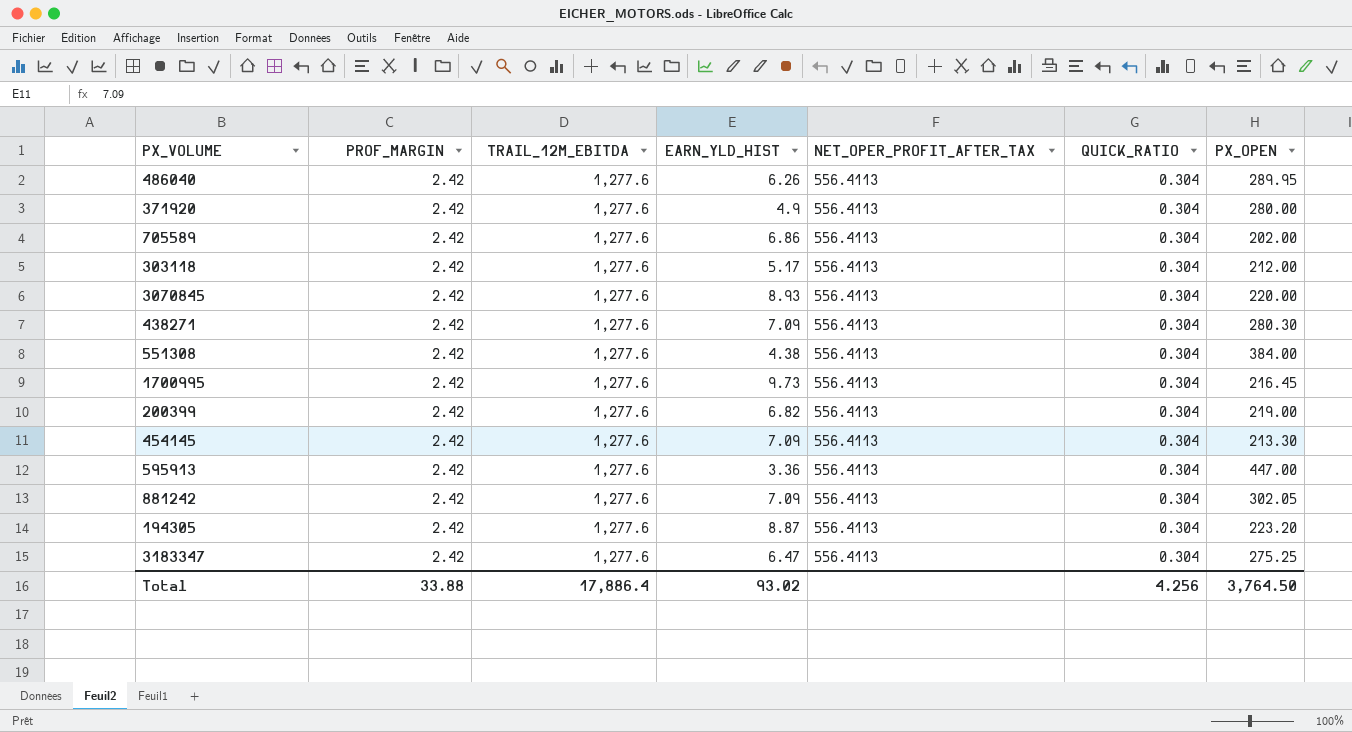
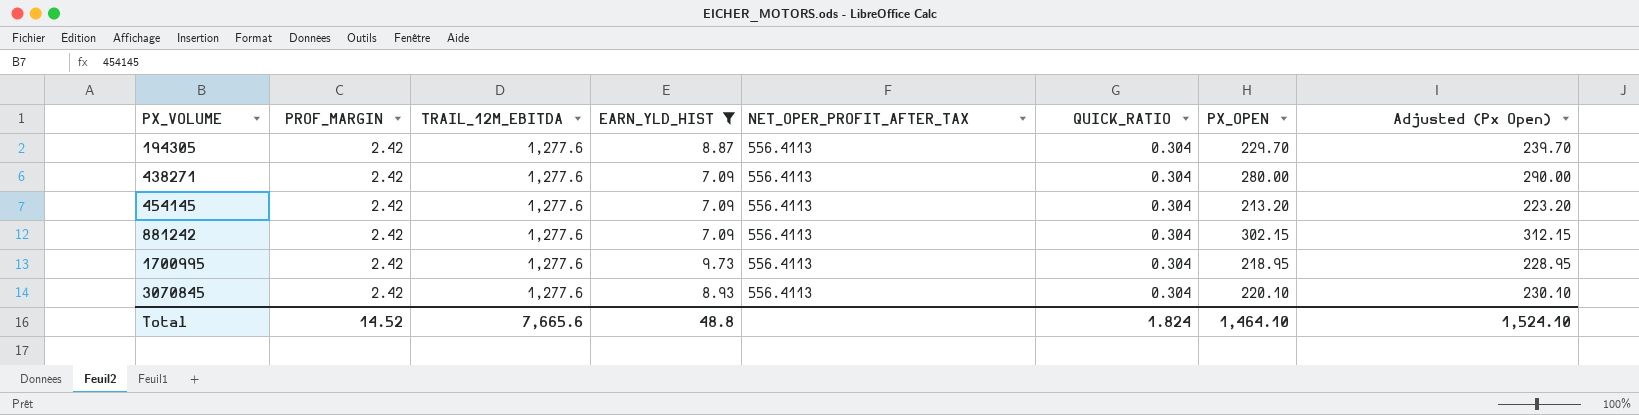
filter: none -> EARN_YLD_HIST >= 7.09
row order: none -> PX_VOLUME ascending
column Adjusted (Px Open) | formula: none -> [PX_OPEN] + 10
194305 | PX_OPEN: 223.20 -> 229.70
438271 | PX_OPEN: 280.30 -> 280.00
454145 | PX_OPEN: 213.30 -> 213.20
881242 | PX_OPEN: 302.05 -> 302.15
1700995 | PX_OPEN: 216.45 -> 218.95
3070845 | PX_OPEN: 220.00 -> 220.10
Total | PROF_MARGIN: 33.88 -> 14.52
Total | TRAIL_12M_EBITDA: 17,886.4 -> 7,665.6
Total | EARN_YLD_HIST: 93.02 -> 48.8
Total | QUICK_RATIO: 4.256 -> 1.824
Total | PX_OPEN: 3,764.50 -> 1,464.10

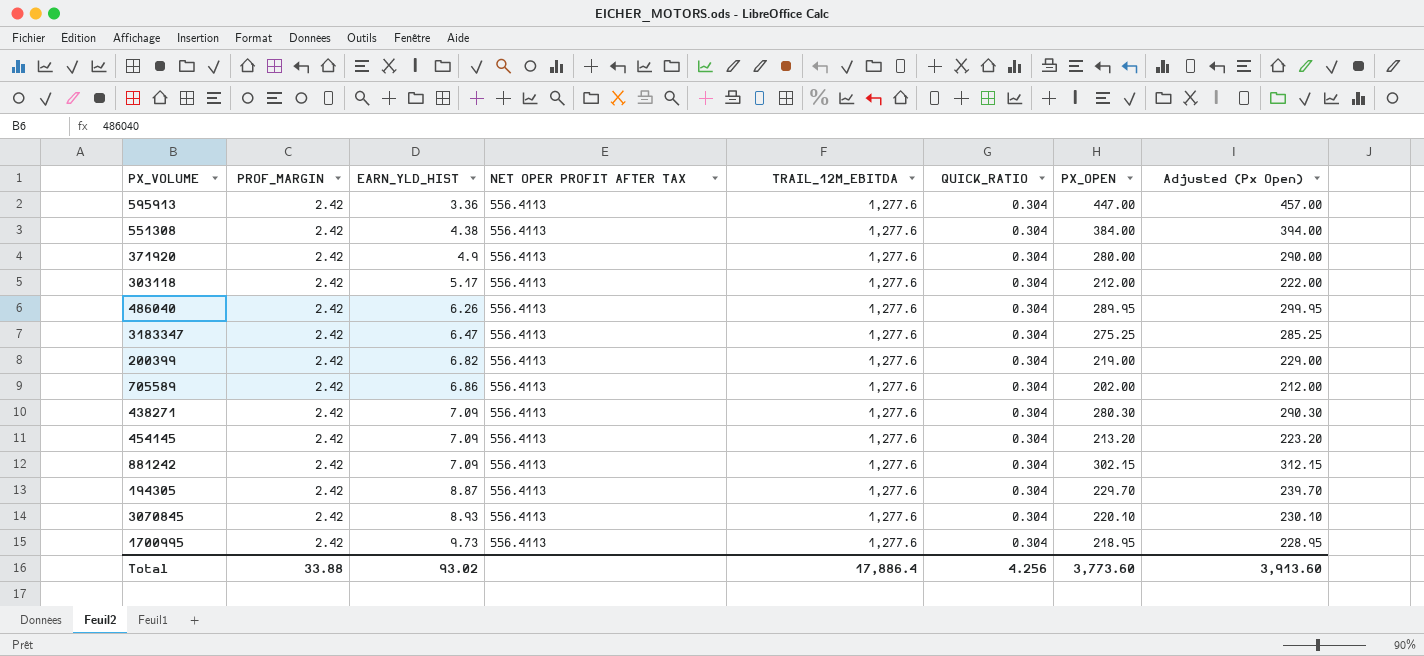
filter: EARN_YLD_HIST >= 7.09 -> none
row order: PX_VOLUME ascending -> EARN_YLD_HIST ascending
column name: NET_OPER_PROFIT_AFTER_TAX -> NET OPER PROFIT AFTER TAX
column TRAIL_12M_EBITDA | position: 3 -> 5
438271 | PX_OPEN: 280.00 -> 280.30
438271 | Adjusted (Px Open): 290.00 -> 290.30
Total | PROF_MARGIN: 14.52 -> 33.88
Total | EARN_YLD_HIST: 48.8 -> 93.02
Total | TRAIL_12M_EBITDA: 7,665.6 -> 17,886.4
Total | QUICK_RATIO: 1.824 -> 4.256
Total | PX_OPEN: 1,464.10 -> 3,773.60
Total | Adjusted (Px Open): 1,524.10 -> 3,913.60

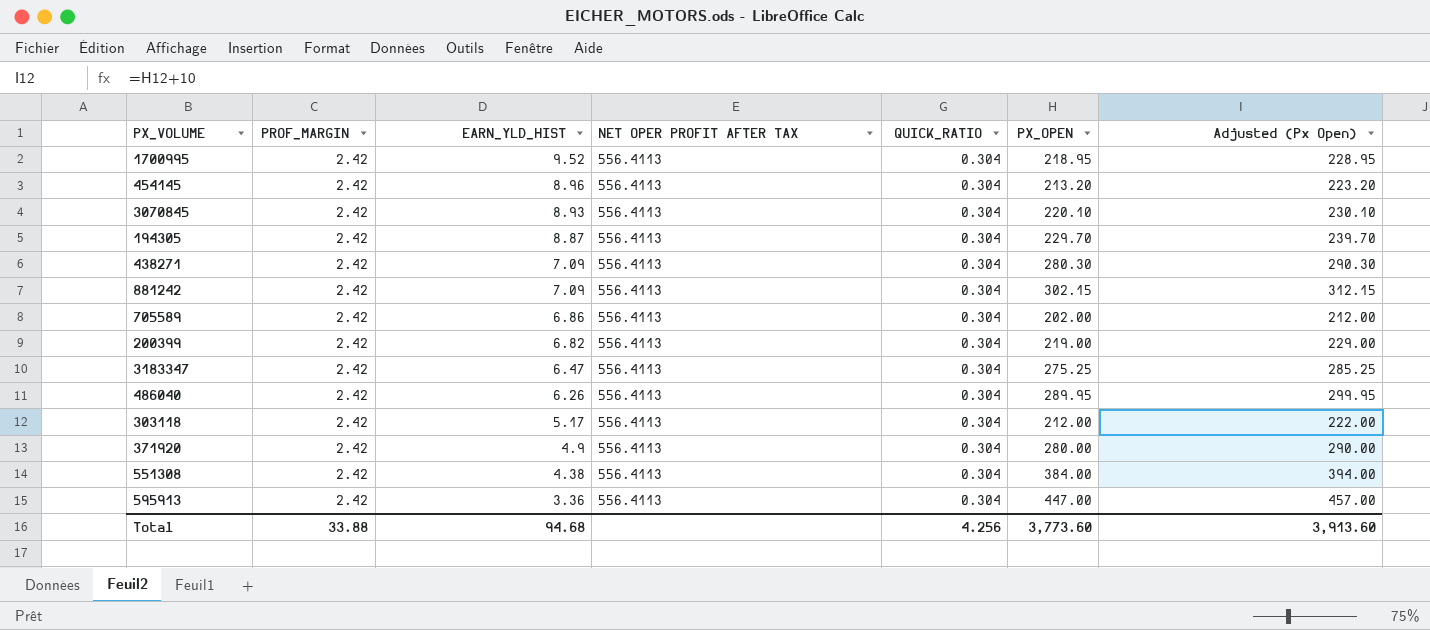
row order: EARN_YLD_HIST ascending -> EARN_YLD_HIST descending
column TRAIL_12M_EBITDA | position: 5 -> none
1700995 | EARN_YLD_HIST: 9.73 -> 9.52
454145 | EARN_YLD_HIST: 7.09 -> 8.96
Total | EARN_YLD_HIST: 93.02 -> 94.68

